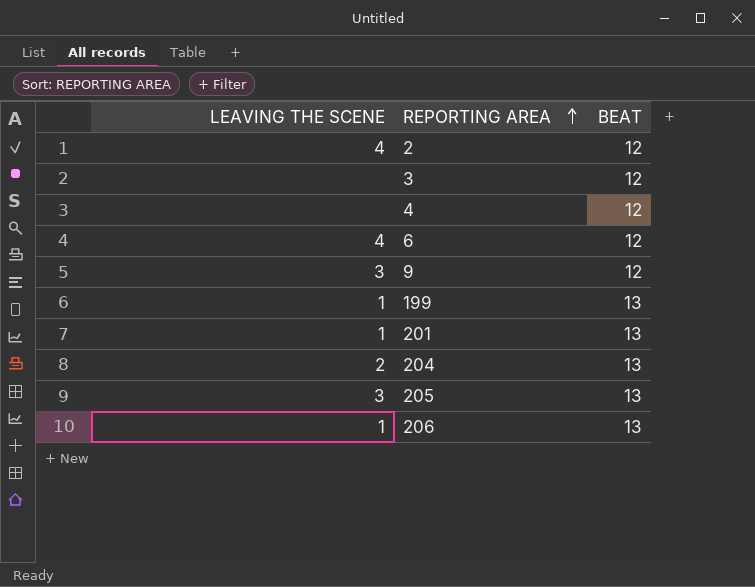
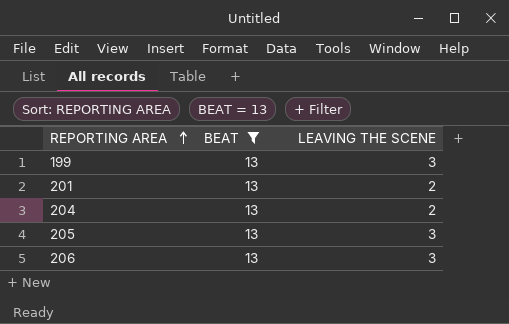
filter: none -> BEAT = 13
column LEAVING THE SCENE | position: 1 -> 3
199 | LEAVING THE SCENE: 1 -> 3
201 | LEAVING THE SCENE: 1 -> 2
206 | LEAVING THE SCENE: 1 -> 3

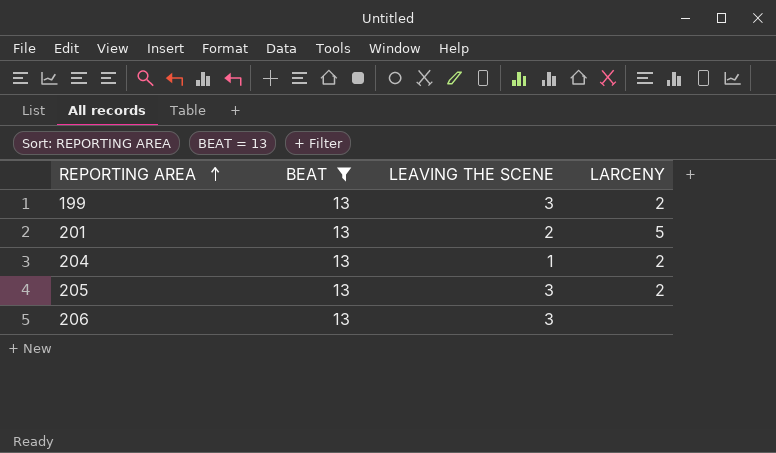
column LARCENY | position: none -> 4
204 | LEAVING THE SCENE: 2 -> 1

